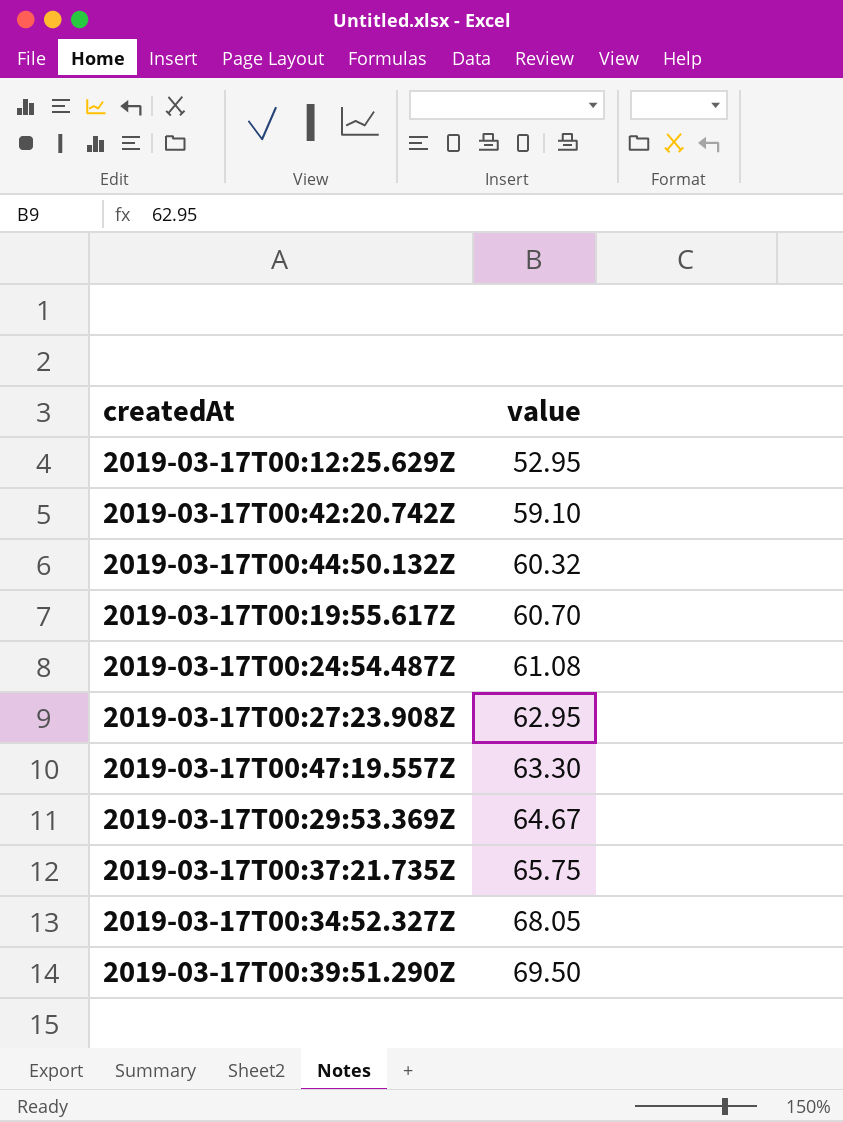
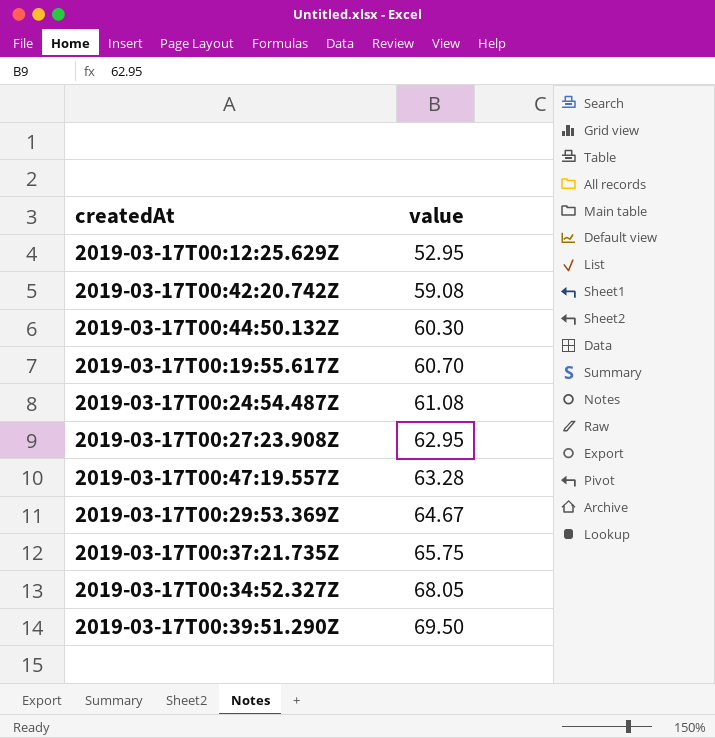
2019-03-17T00:42:20.742Z | value: 59.10 -> 59.08
2019-03-17T00:44:50.132Z | value: 60.32 -> 60.30
2019-03-17T00:47:19.557Z | value: 63.30 -> 63.28

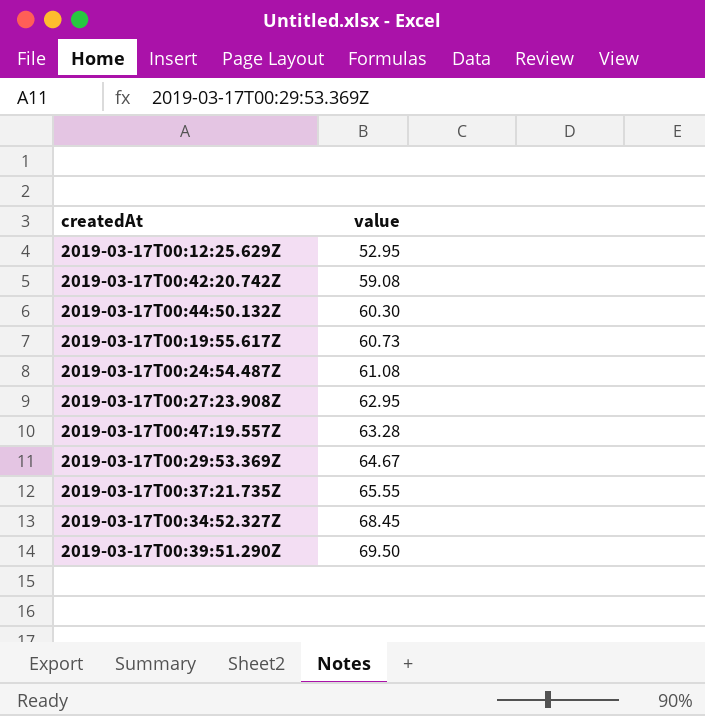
2019-03-17T00:19:55.617Z | value: 60.70 -> 60.73
2019-03-17T00:37:21.735Z | value: 65.75 -> 65.55
2019-03-17T00:34:52.327Z | value: 68.05 -> 68.45

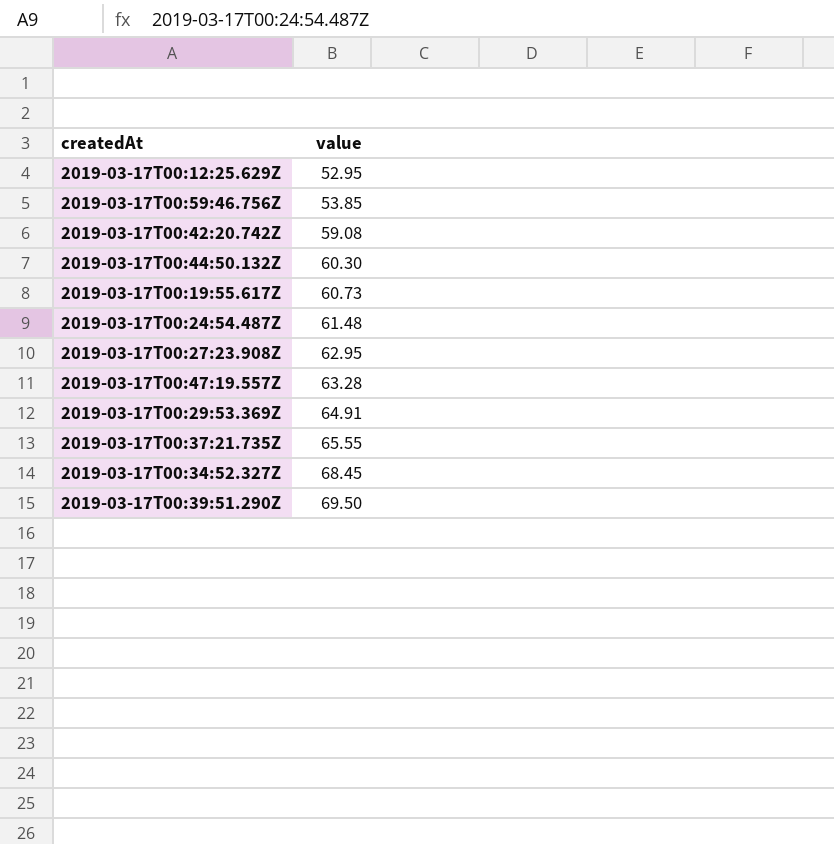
row 2019-03-17T00:59:46.756Z: none -> 53.85
2019-03-17T00:24:54.487Z | value: 61.08 -> 61.48
2019-03-17T00:29:53.369Z | value: 64.67 -> 64.91

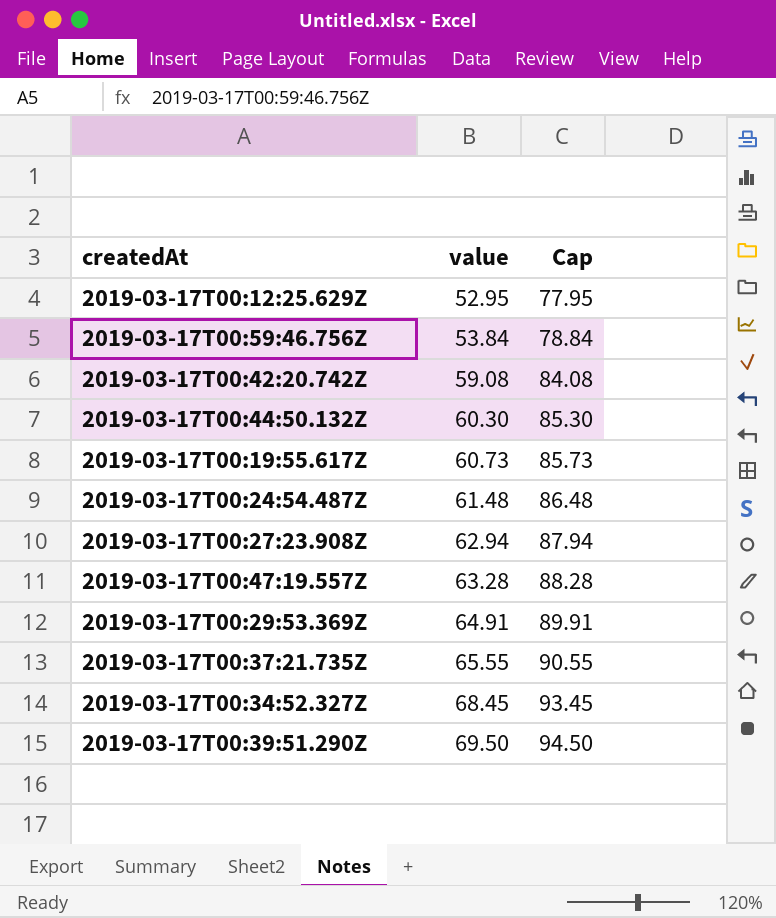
column Cap | formula: none -> [value] + 25
2019-03-17T00:59:46.756Z | value: 53.85 -> 53.84
2019-03-17T00:27:23.908Z | value: 62.95 -> 62.94

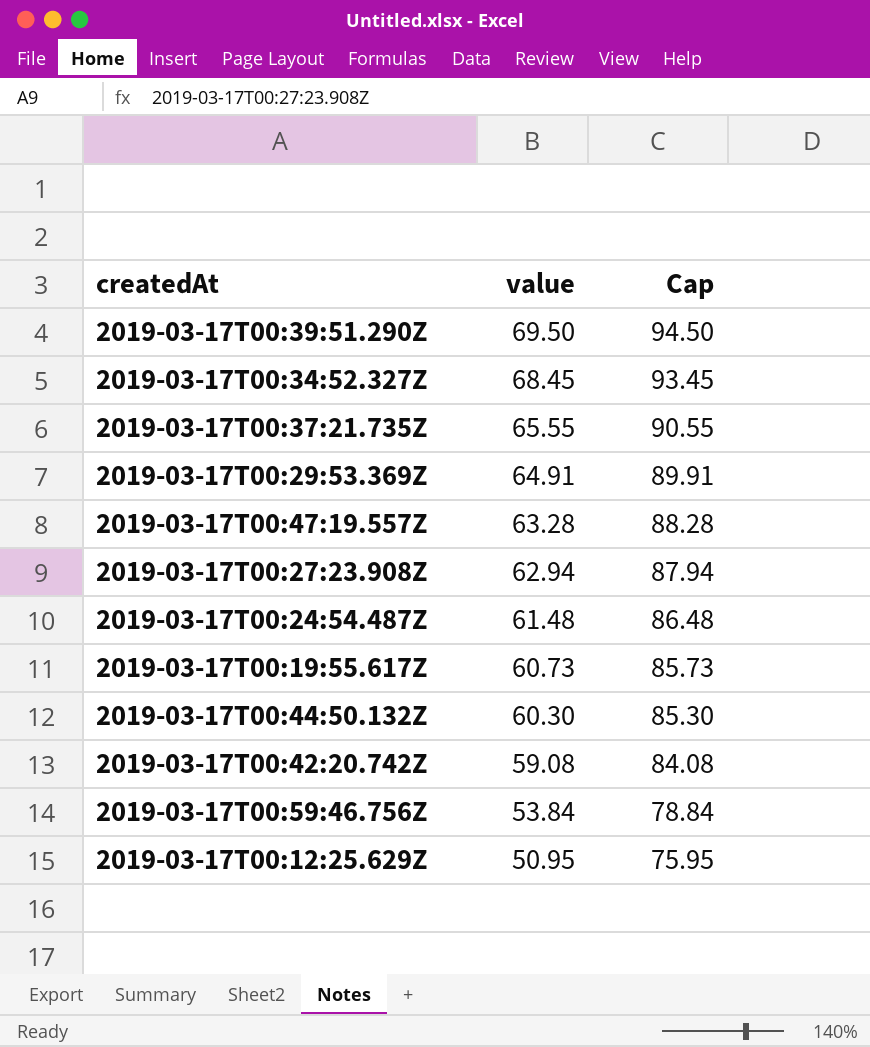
row order: value ascending -> value descending
2019-03-17T00:12:25.629Z | value: 52.95 -> 50.95
2019-03-17T00:12:25.629Z | Cap: 77.95 -> 75.95

